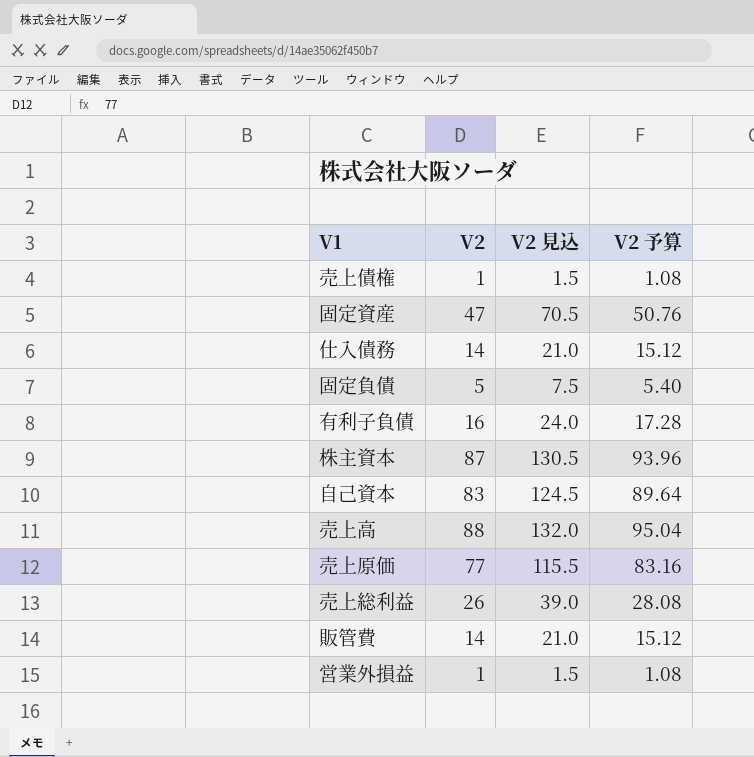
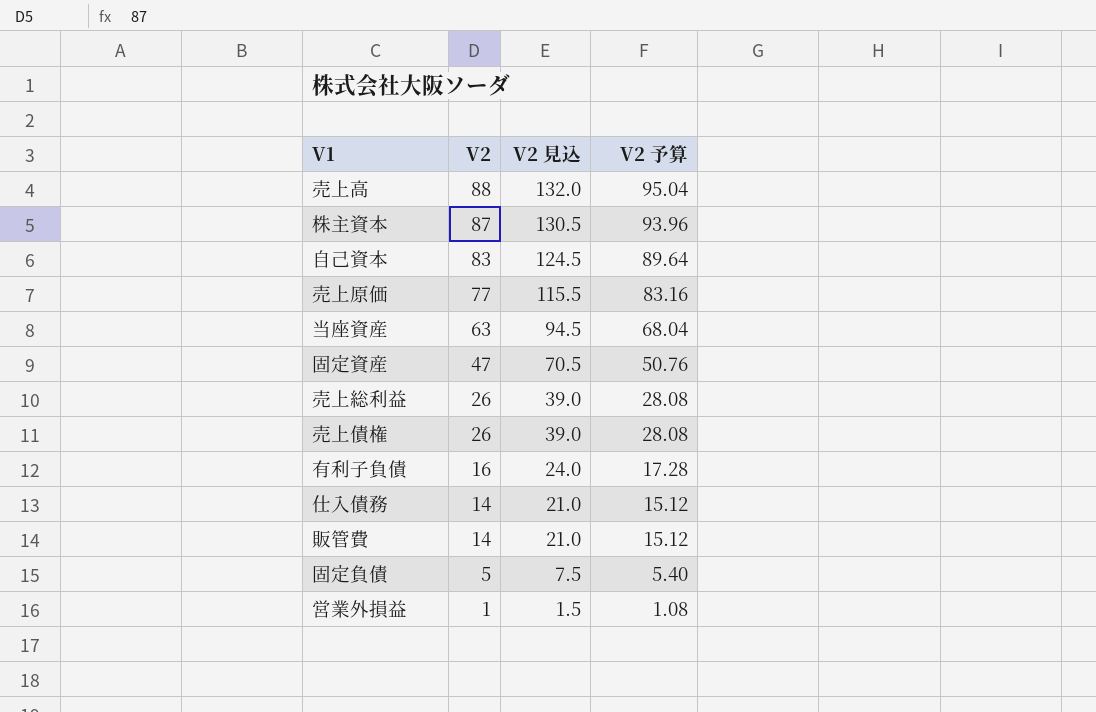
row order: none -> V2 descending
row 当座資産: none -> 63 | 94.5 | 68.04
売上債権 | V2: 1 -> 26
売上債権 | V2 見込: 1.5 -> 39.0
売上債権 | V2 予算: 1.08 -> 28.08

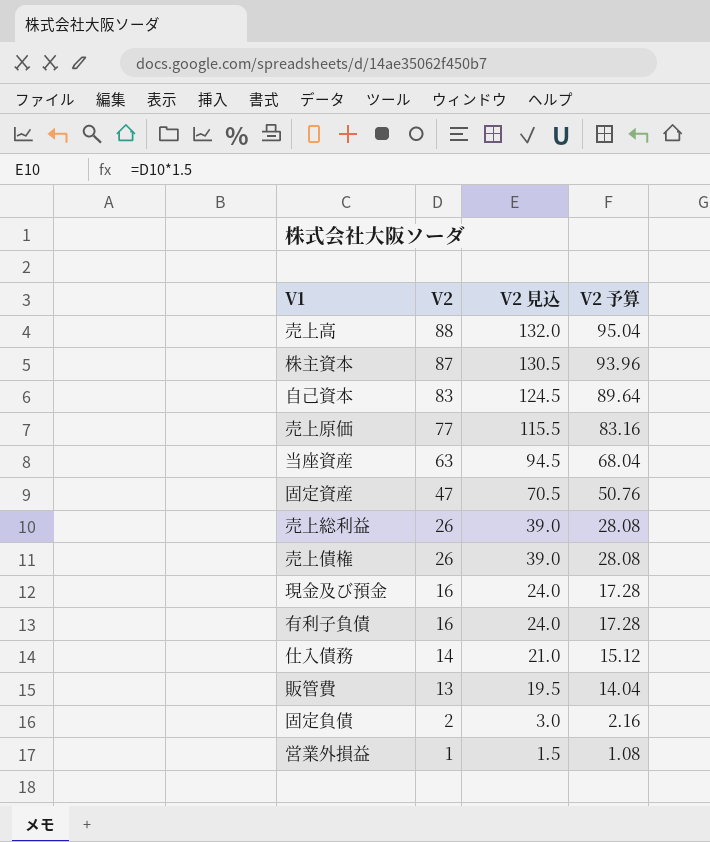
row 現金及び預金: none -> 16 | 24.0 | 17.28
販管費 | V2: 14 -> 13
販管費 | V2 見込: 21.0 -> 19.5
販管費 | V2 予算: 15.12 -> 14.04
固定負債 | V2: 5 -> 2
固定負債 | V2 見込: 7.5 -> 3.0
固定負債 | V2 予算: 5.40 -> 2.16

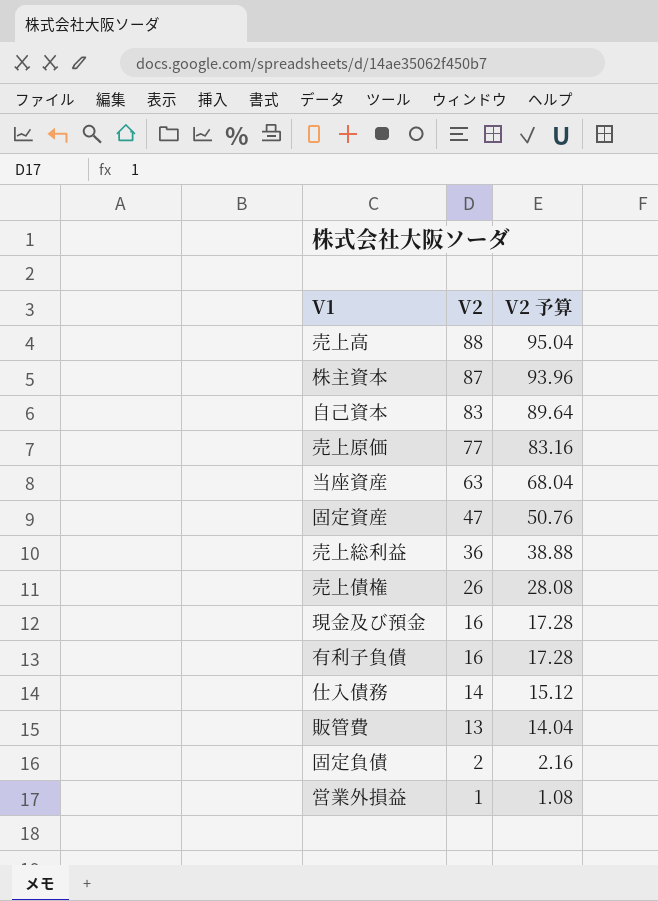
column V2 見込 | formula: [V2] * 1.5 -> none
売上総利益 | V2: 26 -> 36
売上総利益 | V2 予算: 28.08 -> 38.88

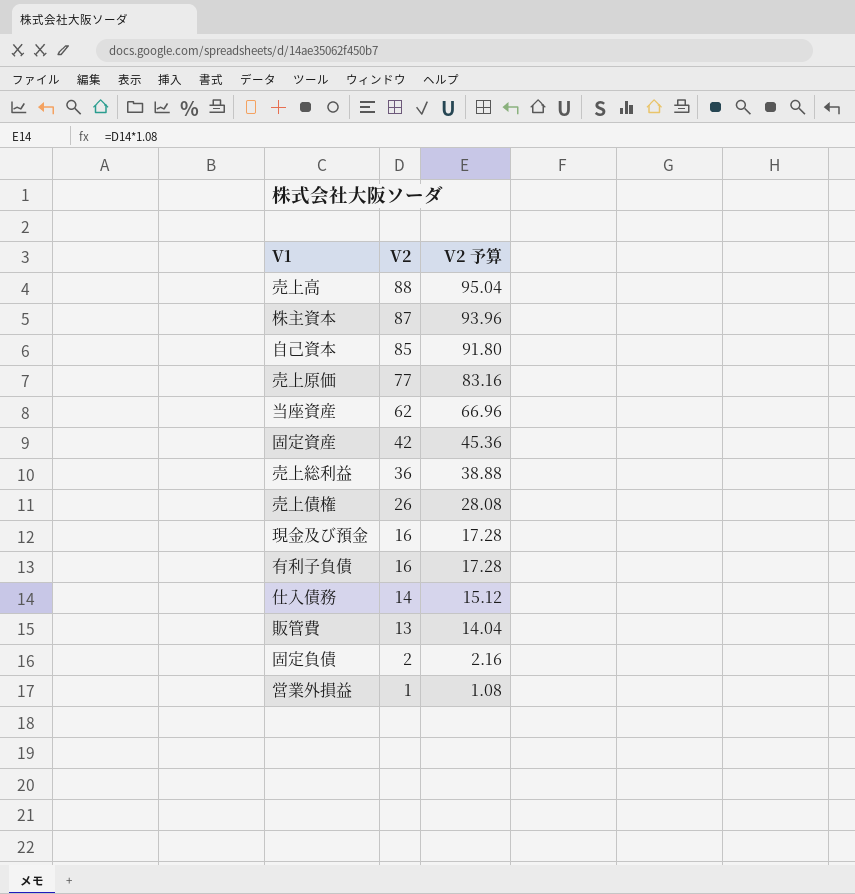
自己資本 | V2: 83 -> 85
自己資本 | V2 予算: 89.64 -> 91.80
当座資産 | V2: 63 -> 62
当座資産 | V2 予算: 68.04 -> 66.96
固定資産 | V2: 47 -> 42
固定資産 | V2 予算: 50.76 -> 45.36

